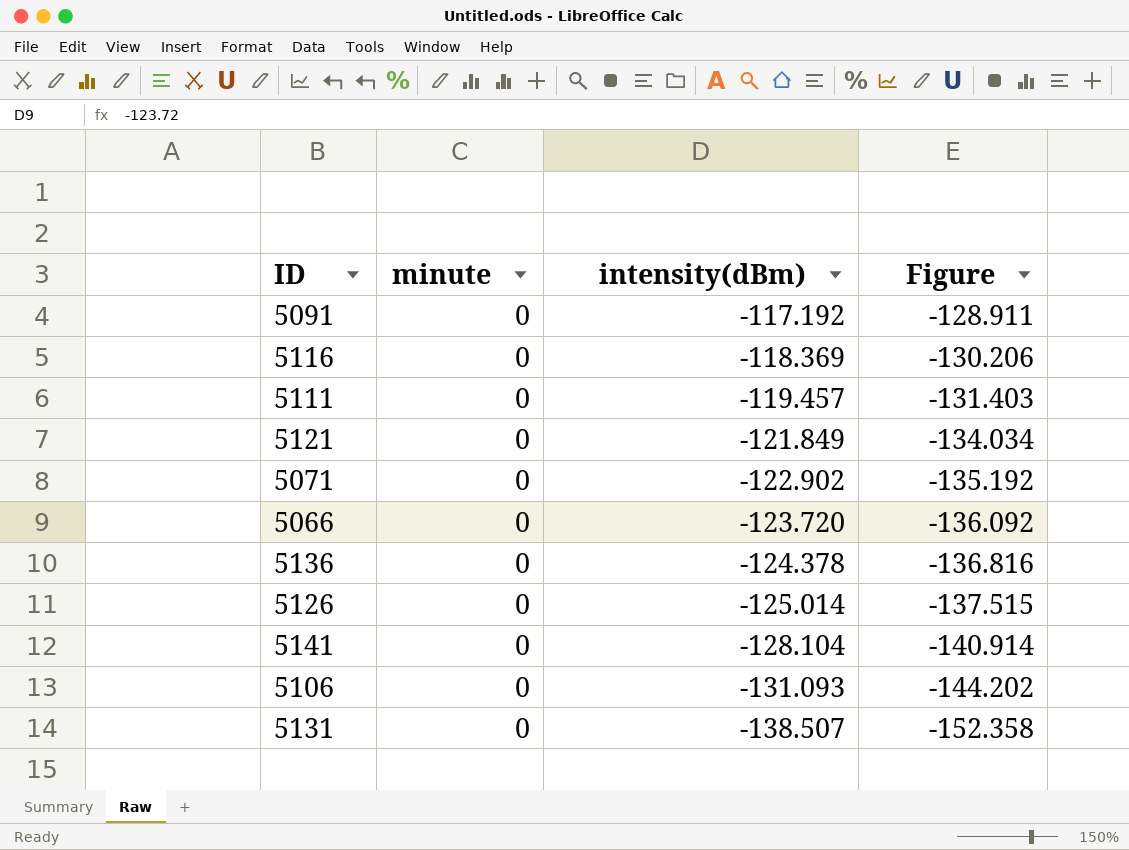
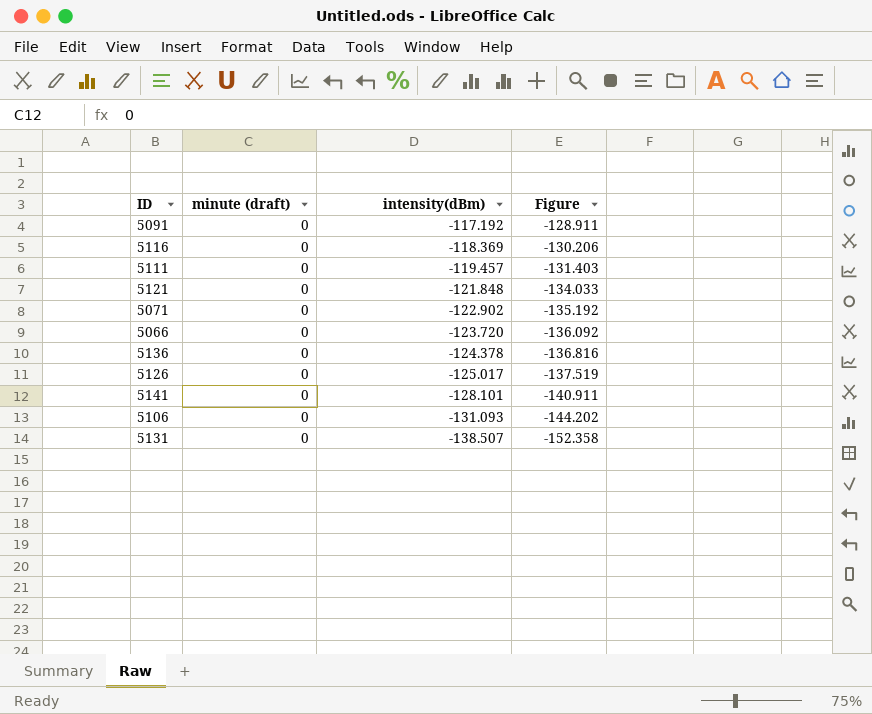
column name: minute -> minute (draft)
5121 | intensity(dBm): -121.849 -> -121.848
5121 | Figure: -134.034 -> -134.033
5126 | intensity(dBm): -125.014 -> -125.017
5126 | Figure: -137.515 -> -137.519
5141 | intensity(dBm): -128.104 -> -128.101
5141 | Figure: -140.914 -> -140.911

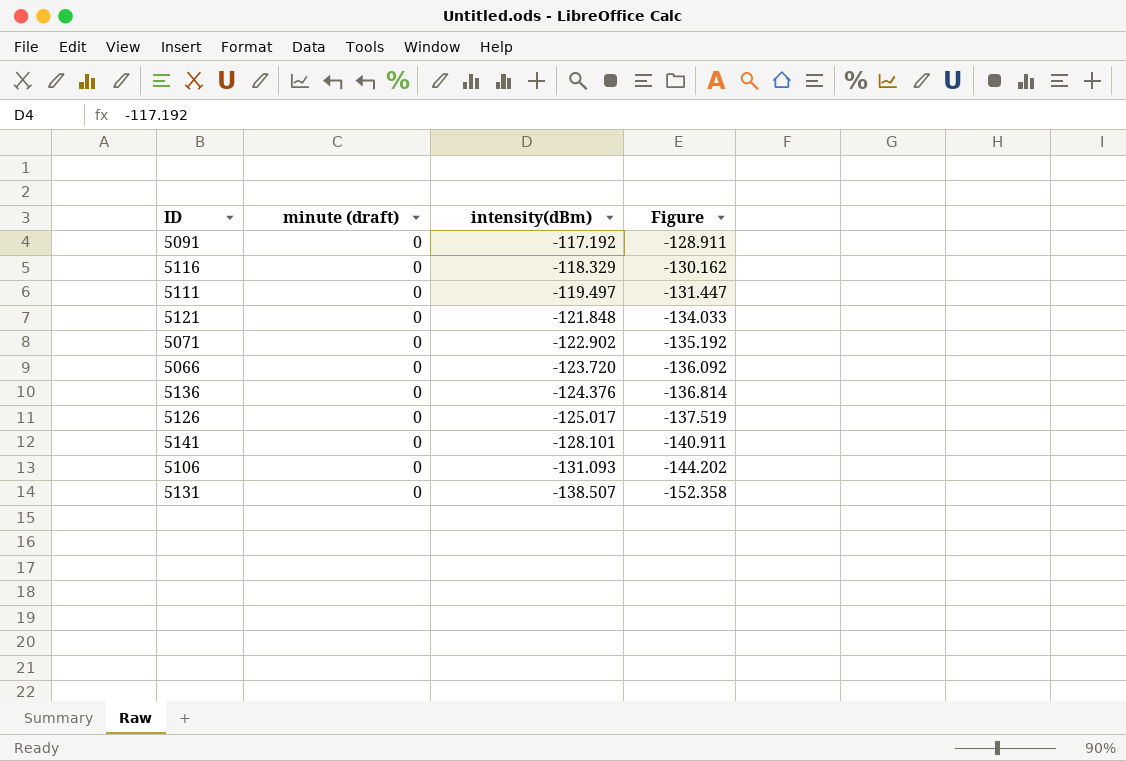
5116 | intensity(dBm): -118.369 -> -118.329
5116 | Figure: -130.206 -> -130.162
5111 | intensity(dBm): -119.457 -> -119.497
5111 | Figure: -131.403 -> -131.447
5136 | intensity(dBm): -124.378 -> -124.376
5136 | Figure: -136.816 -> -136.814

